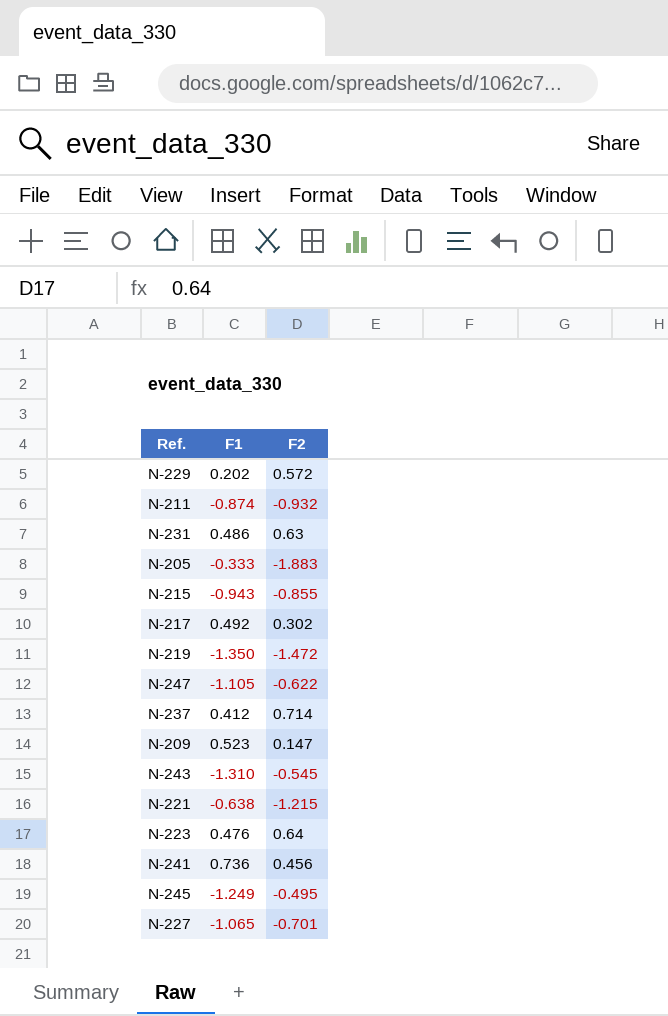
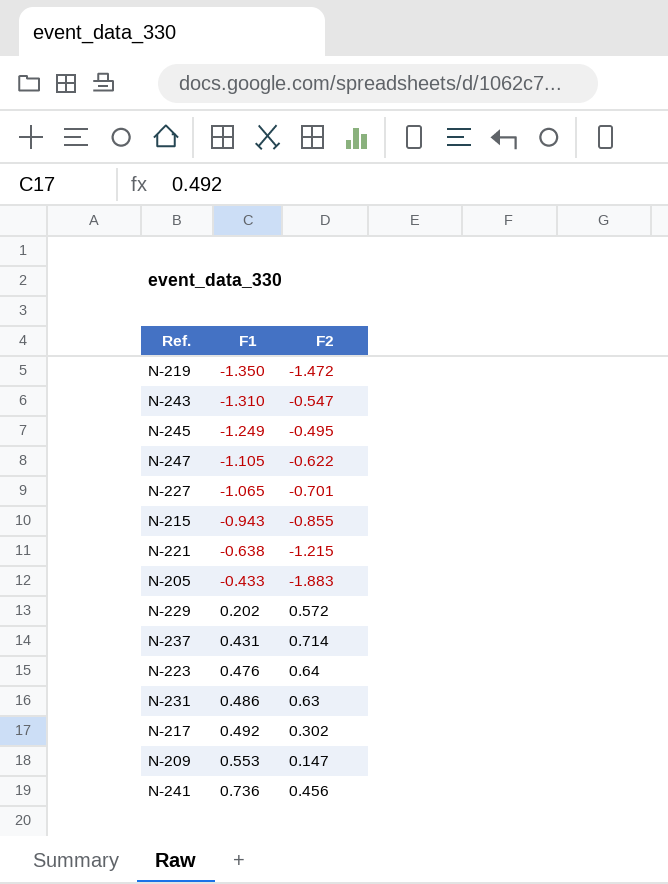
row order: none -> F1 ascending
row N-211: -0.874 | -0.932 -> none
N-243 | F2: -0.545 -> -0.547
N-205 | F1: -0.333 -> -0.433
N-237 | F1: 0.412 -> 0.431
N-209 | F1: 0.523 -> 0.553

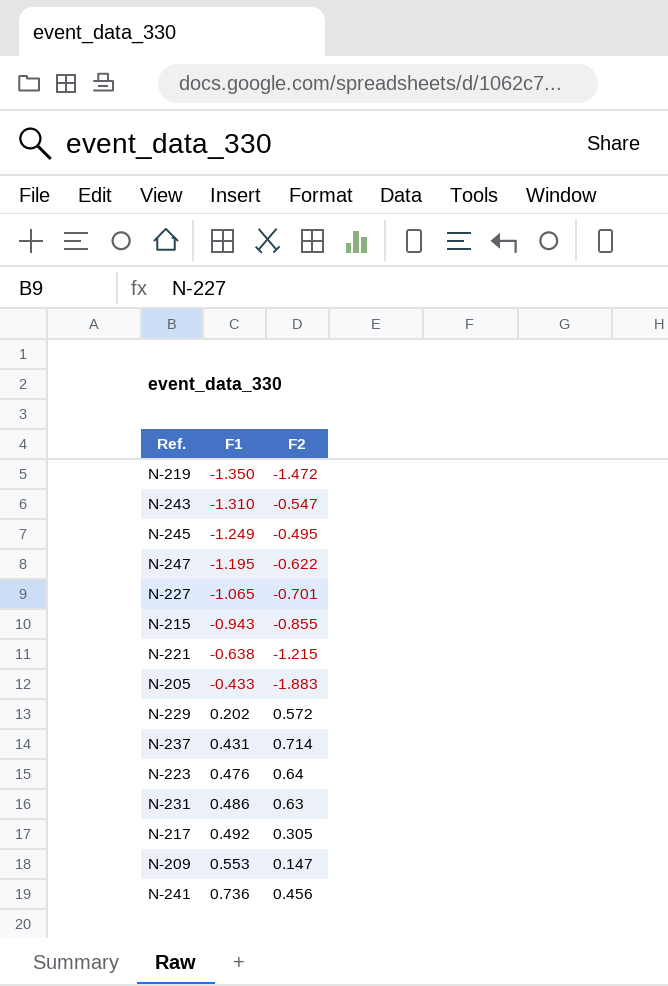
N-247 | F1: -1.105 -> -1.195
N-217 | F2: 0.302 -> 0.305

